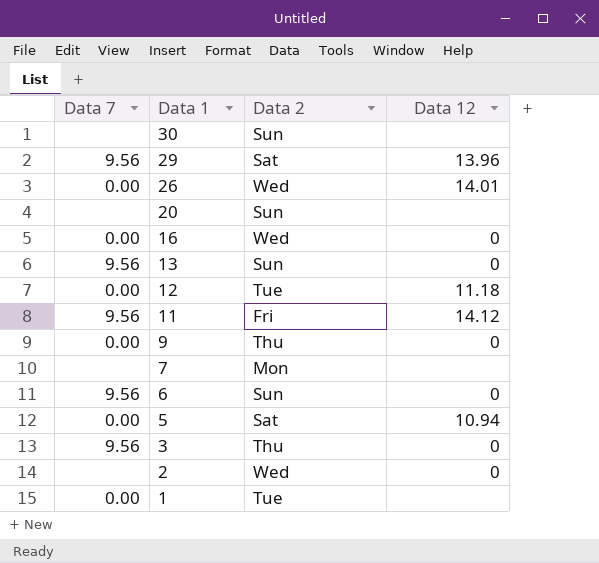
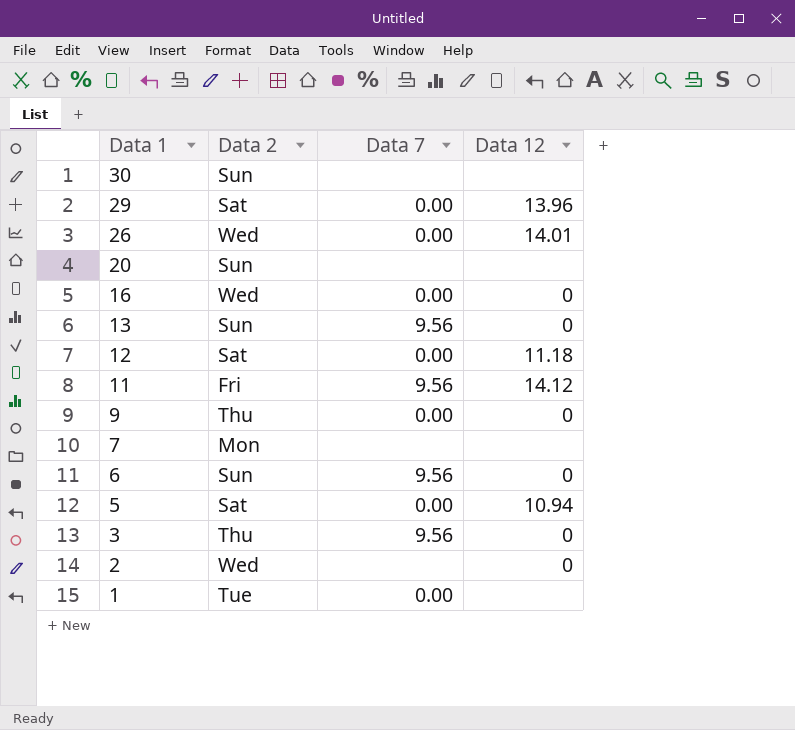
column Data 7 | position: 1 -> 3
29 | Data 7: 9.56 -> 0.00
12 | Data 2: Tue -> Sat

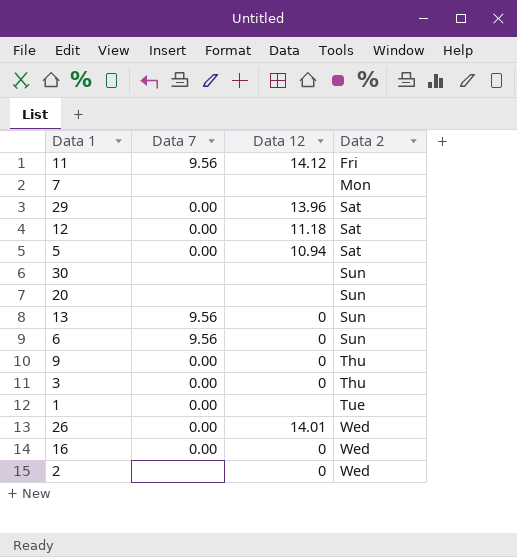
row order: Data 1 descending -> Data 2 ascending
column Data 2 | position: 2 -> 4
3 | Data 7: 9.56 -> 0.00

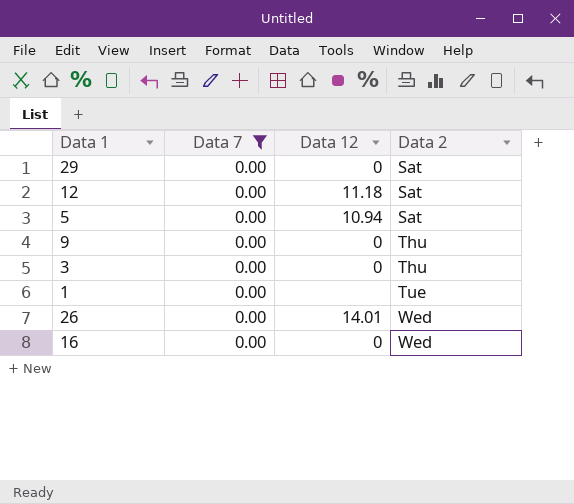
filter: none -> Data 7 = 0.00
29 | Data 12: 13.96 -> 0

